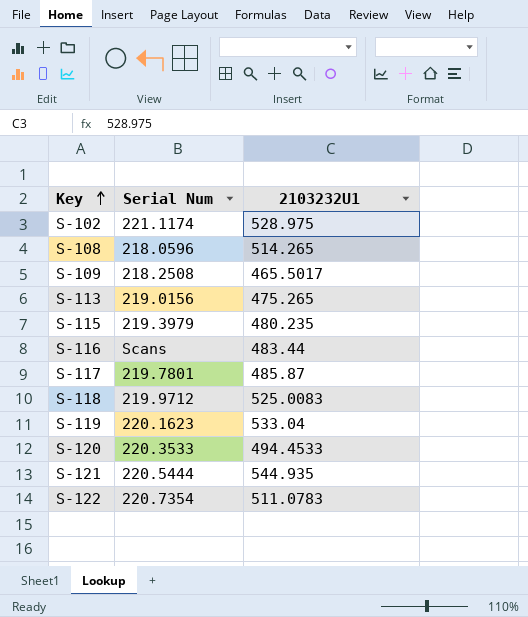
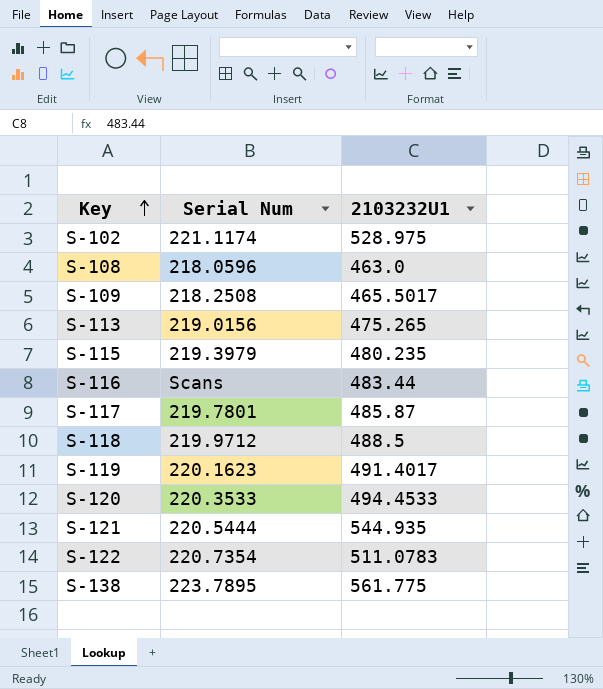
S-108 | 2103232U1: 514.265 -> 463.0
S-118 | 2103232U1: 525.0083 -> 488.5
S-119 | 2103232U1: 533.04 -> 491.4017
row S-138: none -> 223.7895 | 561.775

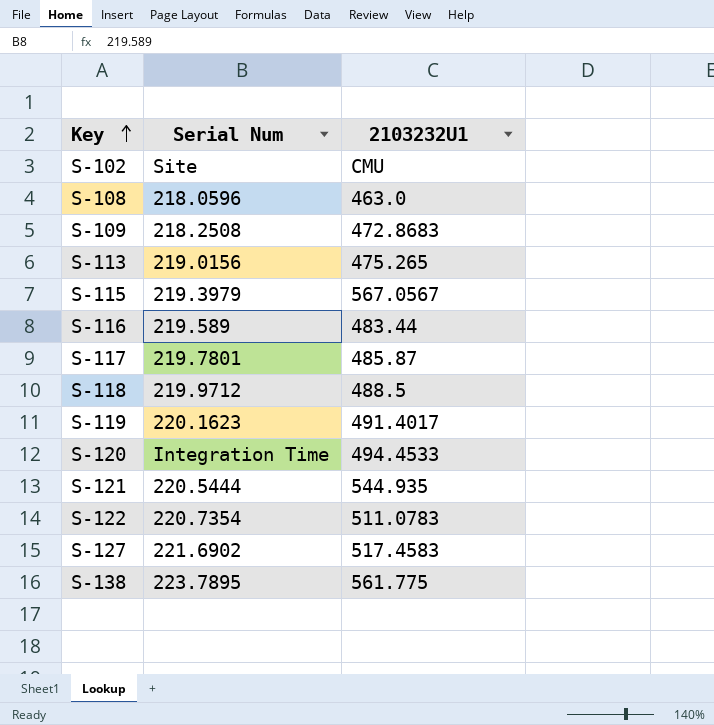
S-102 | Serial Num: 221.1174 -> Site
S-102 | 2103232U1: 528.975 -> CMU
S-109 | 2103232U1: 465.5017 -> 472.8683
S-115 | 2103232U1: 480.235 -> 567.0567
S-116 | Serial Num: Scans -> 219.589
S-120 | Serial Num: 220.3533 -> Integration Time
row S-127: none -> 221.6902 | 517.4583

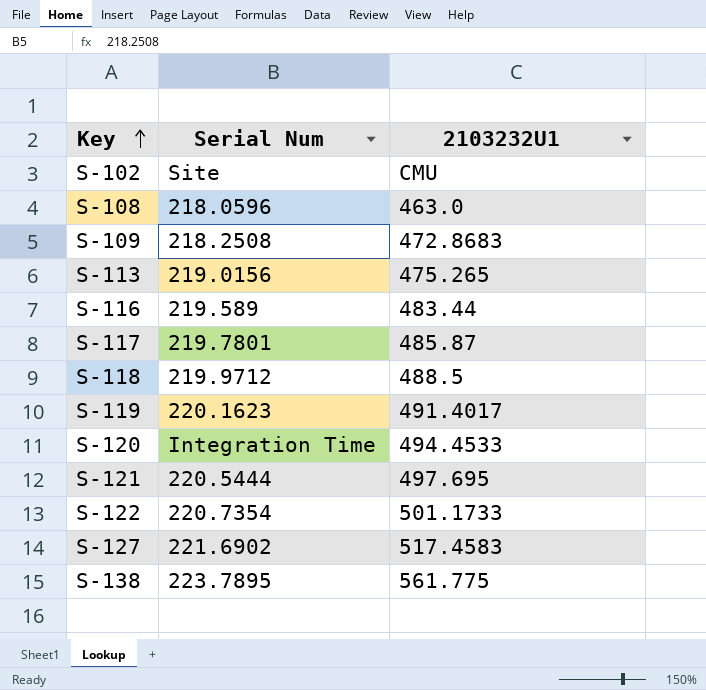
row S-115: 219.3979 | 567.0567 -> none
S-121 | 2103232U1: 544.935 -> 497.695
S-122 | 2103232U1: 511.0783 -> 501.1733

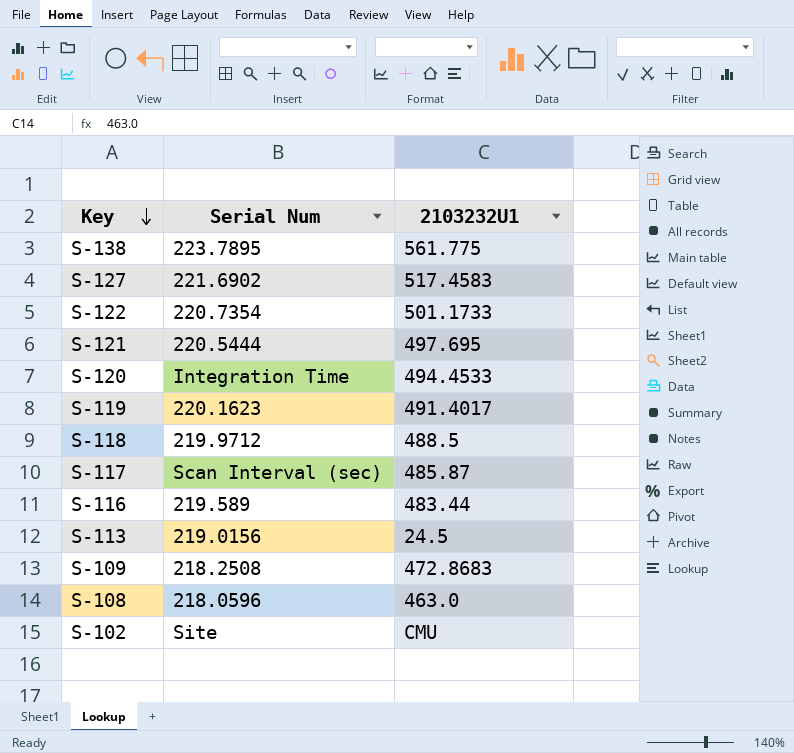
row order: Key ascending -> Key descending
S-117 | Serial Num: 219.7801 -> Scan Interval (sec)
S-113 | 2103232U1: 475.265 -> 24.5

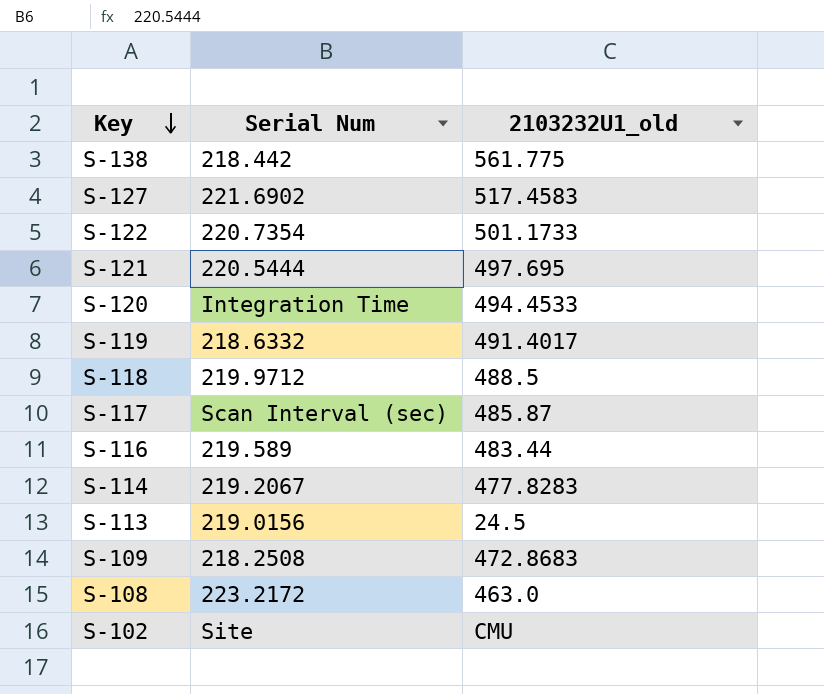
column name: 2103232U1 -> 2103232U1_old
S-138 | Serial Num: 223.7895 -> 218.442
S-119 | Serial Num: 220.1623 -> 218.6332
row S-114: none -> 219.2067 | 477.8283
S-108 | Serial Num: 218.0596 -> 223.2172

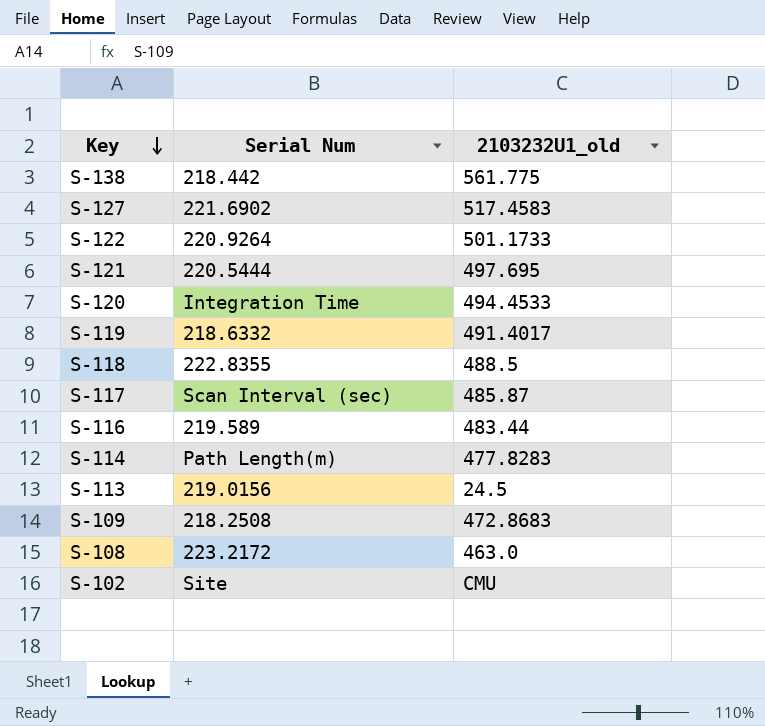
S-122 | Serial Num: 220.7354 -> 220.9264
S-118 | Serial Num: 219.9712 -> 222.8355
S-114 | Serial Num: 219.2067 -> Path Length(m)

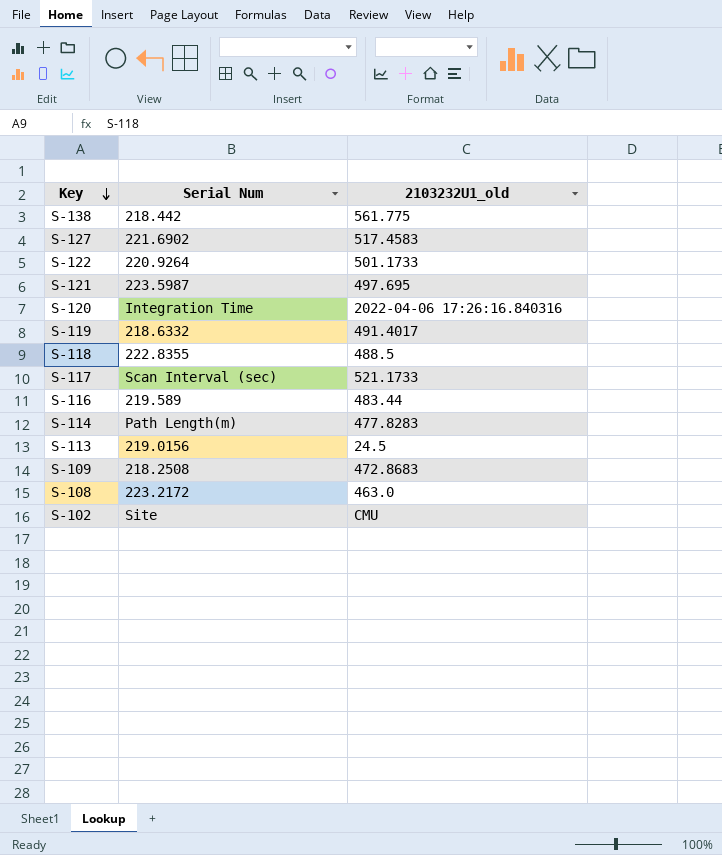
S-121 | Serial Num: 220.5444 -> 223.5987
S-120 | 2103232U1_old: 494.4533 -> 2022-04-06 17:26:16.840316
S-117 | 2103232U1_old: 485.87 -> 521.1733

